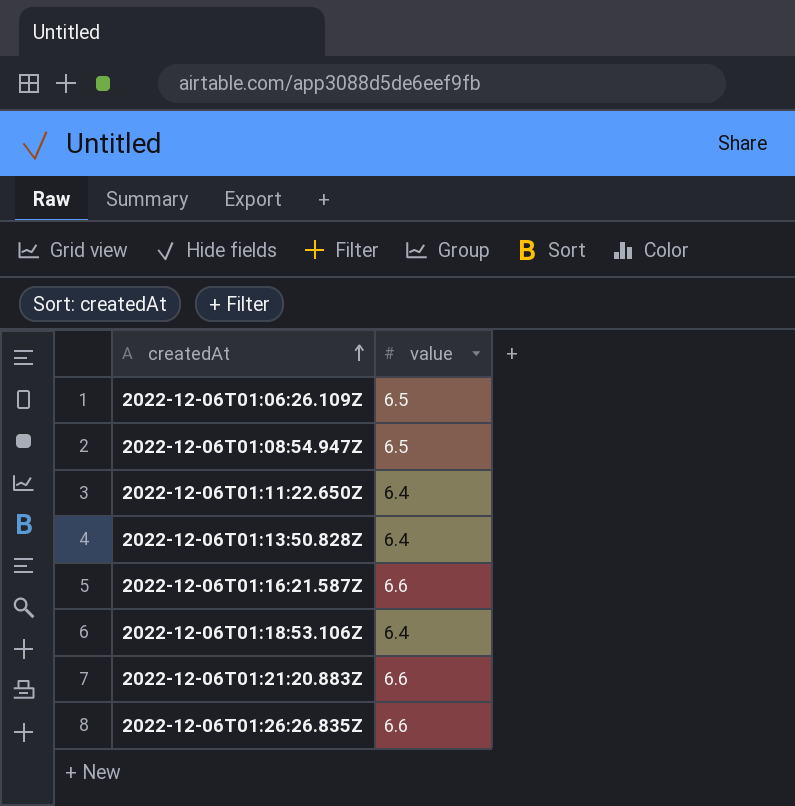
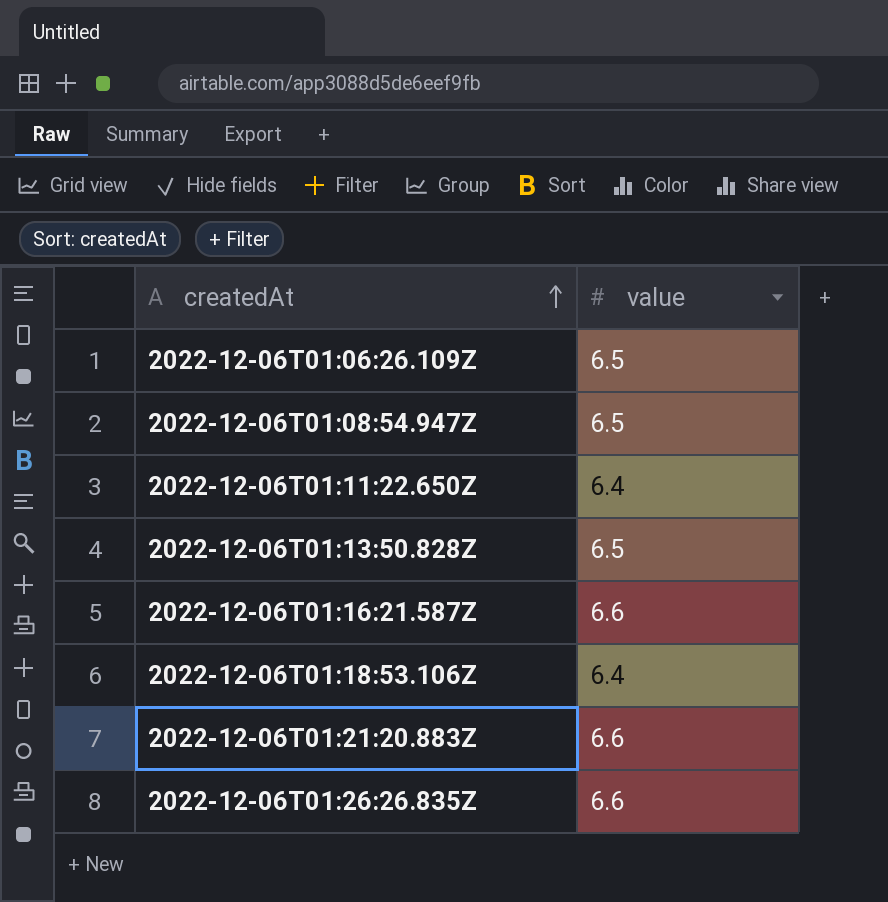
2022-12-06T01:13:50.828Z | value: 6.4 -> 6.5

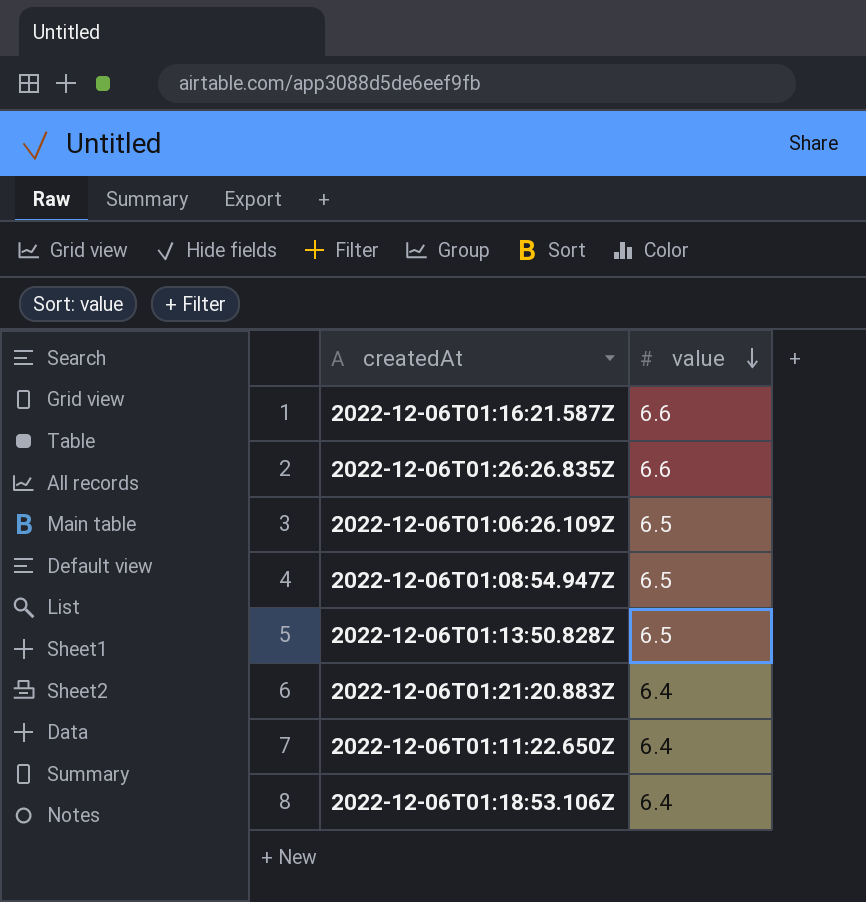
row order: createdAt ascending -> value descending
2022-12-06T01:21:20.883Z | value: 6.6 -> 6.4

